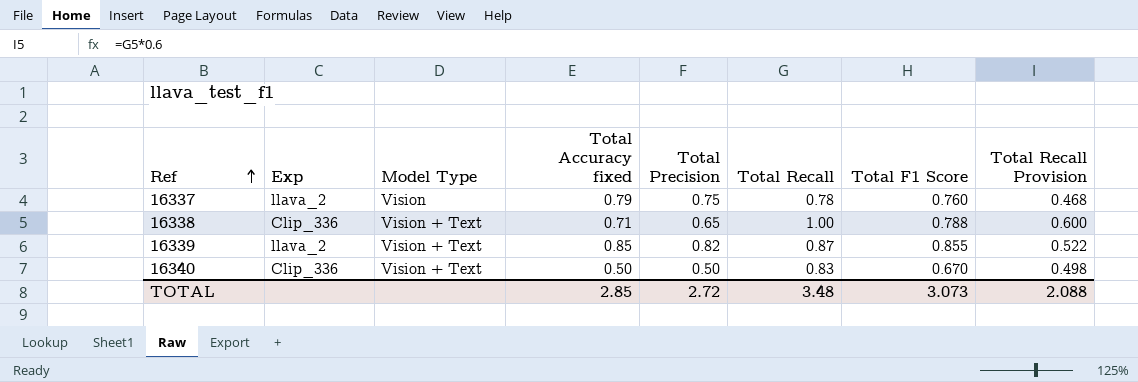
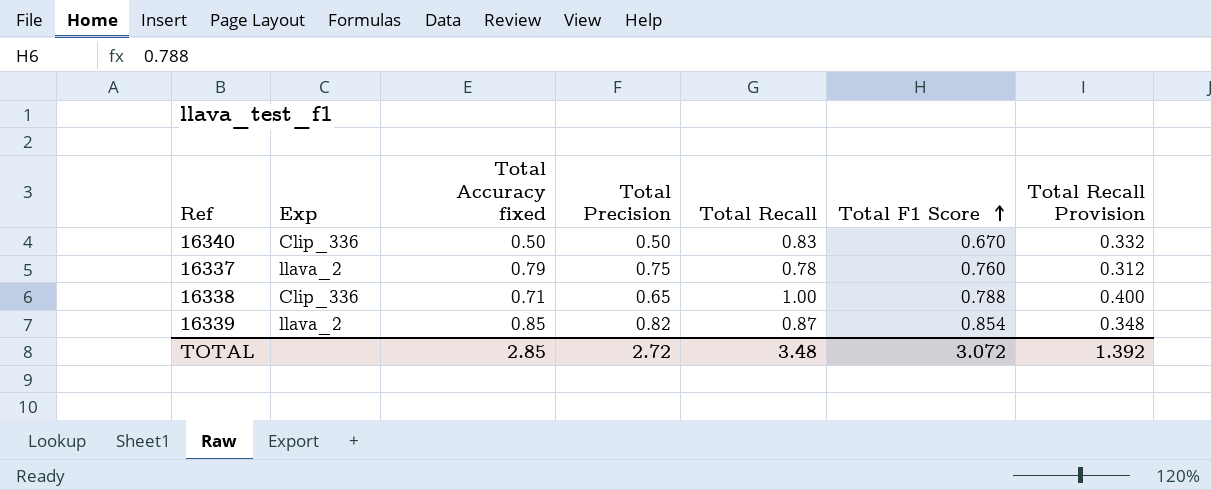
row order: Ref ascending -> Total F1 Score ascending
column Model Type | position: 3 -> none
column Total Recall Provision | formula: [Total Recall] * 0.6 -> [Total Recall] * 0.4
16339 | Total F1 Score: 0.855 -> 0.854
TOTAL | Total F1 Score: 3.073 -> 3.072
TOTAL | Total Recall Provision: 2.088 -> 1.392

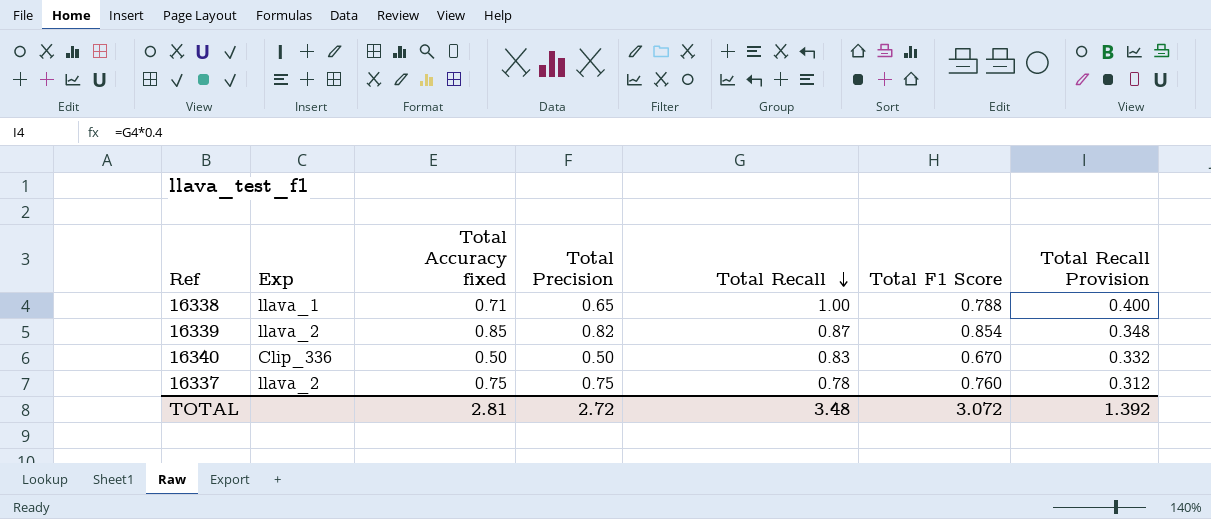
row order: Total F1 Score ascending -> Total Recall descending
16338 | Exp: Clip_336 -> llava_1
16337 | Total Accuracy fixed: 0.79 -> 0.75
TOTAL | Total Accuracy fixed: 2.85 -> 2.81

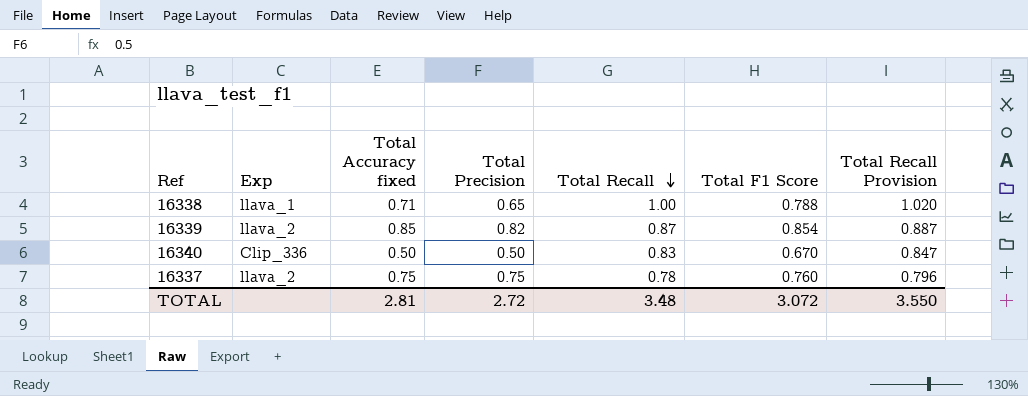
column Total Recall Provision | formula: [Total Recall] * 0.4 -> [Total Recall] * 1.02
TOTAL | Total Recall Provision: 1.392 -> 3.550

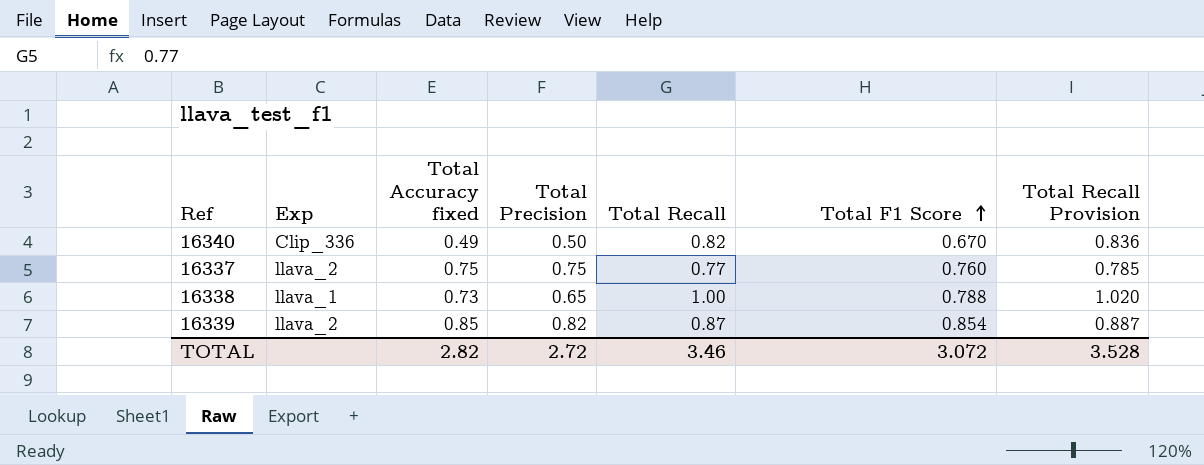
row order: Total Recall descending -> Total F1 Score ascending
16340 | Total Accuracy fixed: 0.50 -> 0.49
16340 | Total Recall: 0.83 -> 0.82
16340 | Total Recall Provision: 0.847 -> 0.836
16337 | Total Recall: 0.78 -> 0.77
16337 | Total Recall Provision: 0.796 -> 0.785
16338 | Total Accuracy fixed: 0.71 -> 0.73
TOTAL | Total Accuracy fixed: 2.81 -> 2.82
TOTAL | Total Recall: 3.48 -> 3.46
TOTAL | Total Recall Provision: 3.550 -> 3.528

